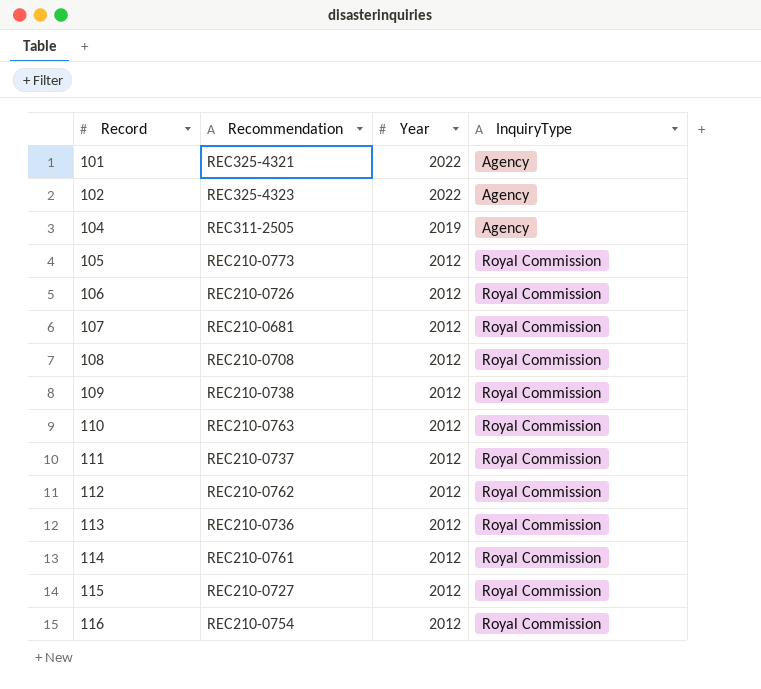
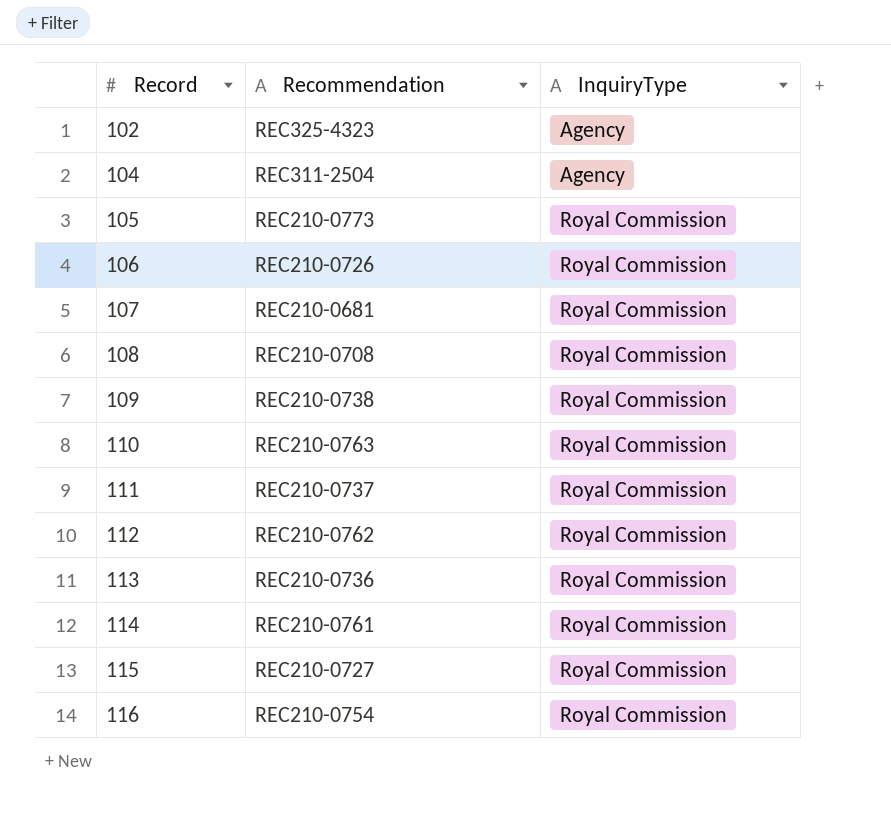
column Year | position: 3 -> none
row 101: REC325-4321 | 2022 | Agency -> none
104 | Recommendation: REC311-2505 -> REC311-2504

